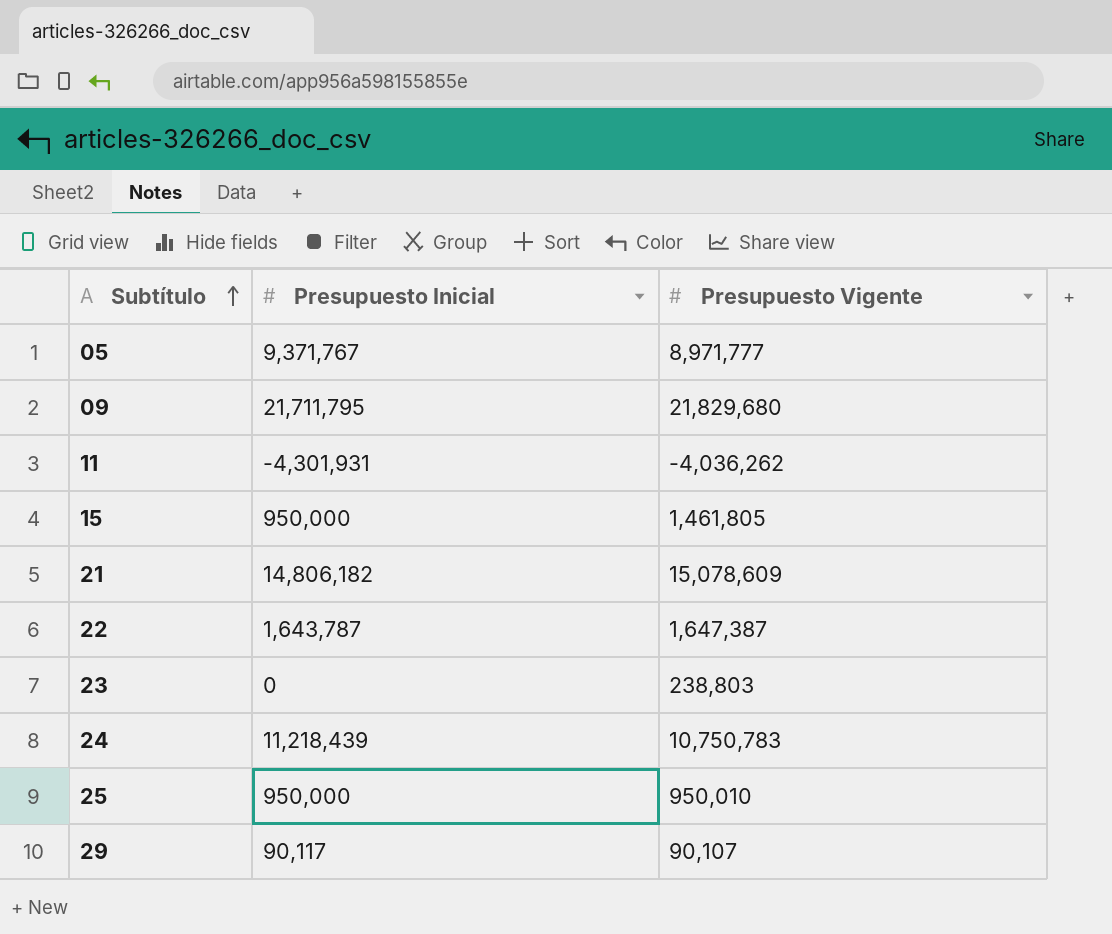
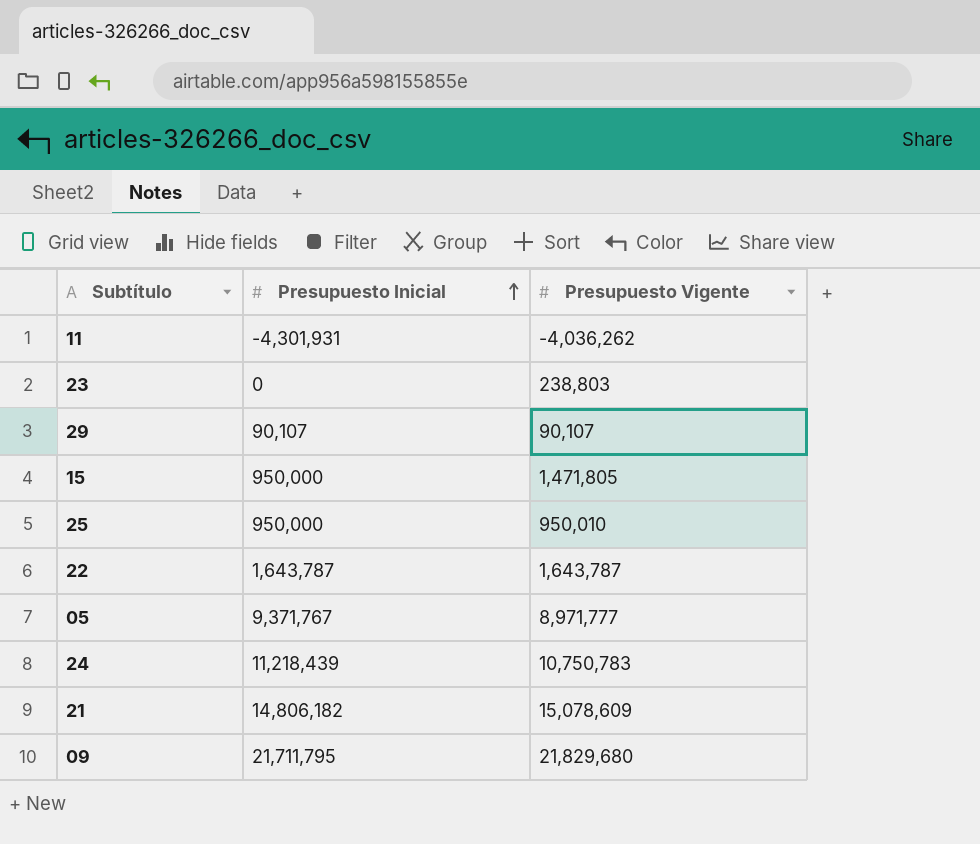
row order: Subtítulo ascending -> Presupuesto Inicial ascending
29 | Presupuesto Inicial: 90,117 -> 90,107
15 | Presupuesto Vigente: 1,461,805 -> 1,471,805
22 | Presupuesto Vigente: 1,647,387 -> 1,643,787

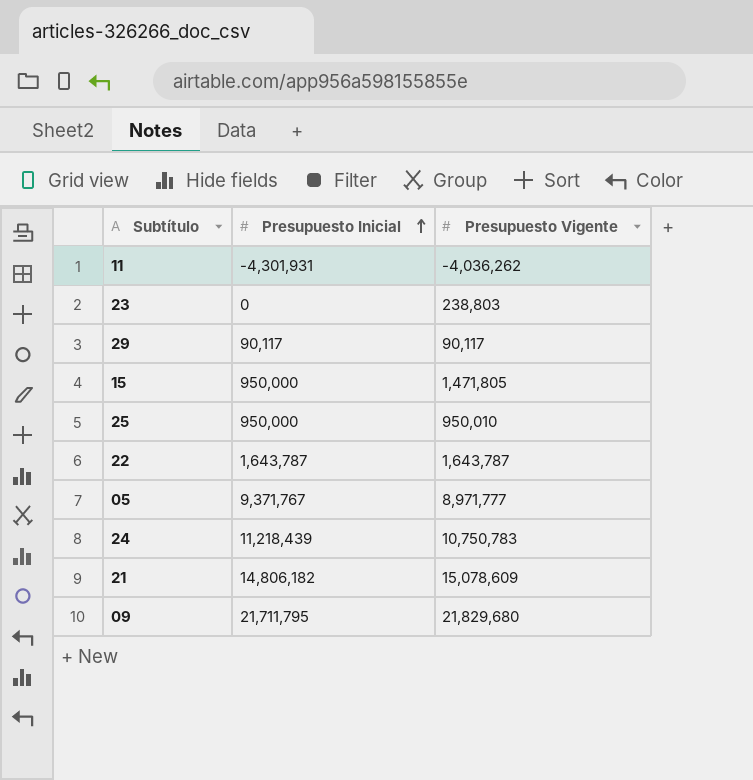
29 | Presupuesto Inicial: 90,107 -> 90,117
29 | Presupuesto Vigente: 90,107 -> 90,117

